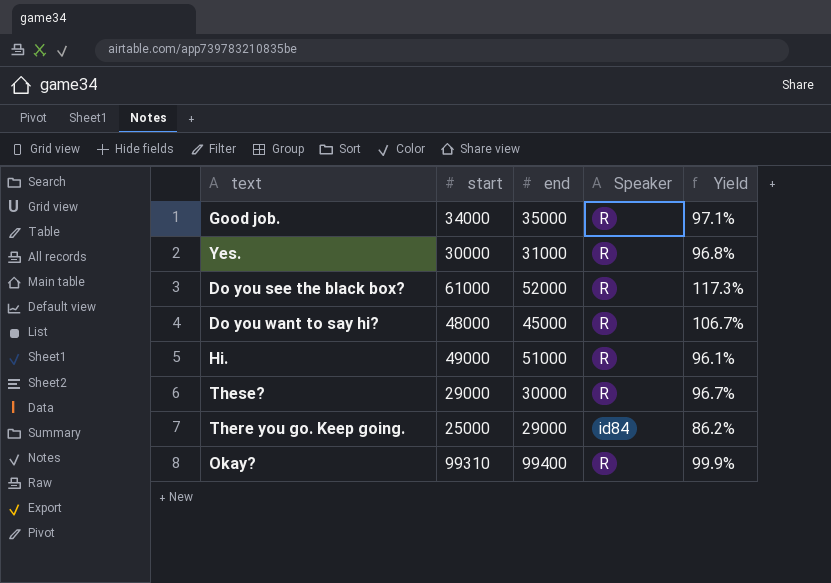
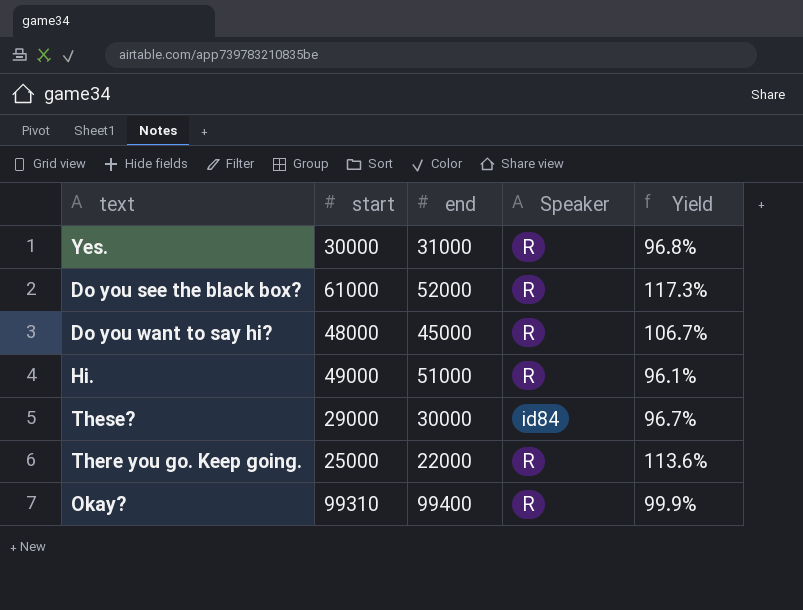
row Good job.: 34000 | 35000 | R | 97.1% -> none
These? | Speaker: R -> id84
There you go. Keep going. | end: 29000 -> 22000
There you go. Keep going. | Speaker: id84 -> R
There you go. Keep going. | Yield: 86.2% -> 113.6%

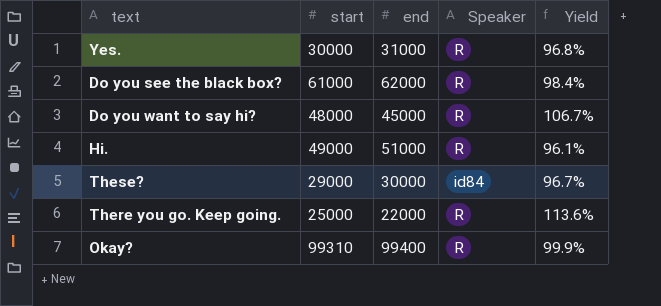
Do you see the black box? | end: 52000 -> 62000
Do you see the black box? | Yield: 117.3% -> 98.4%

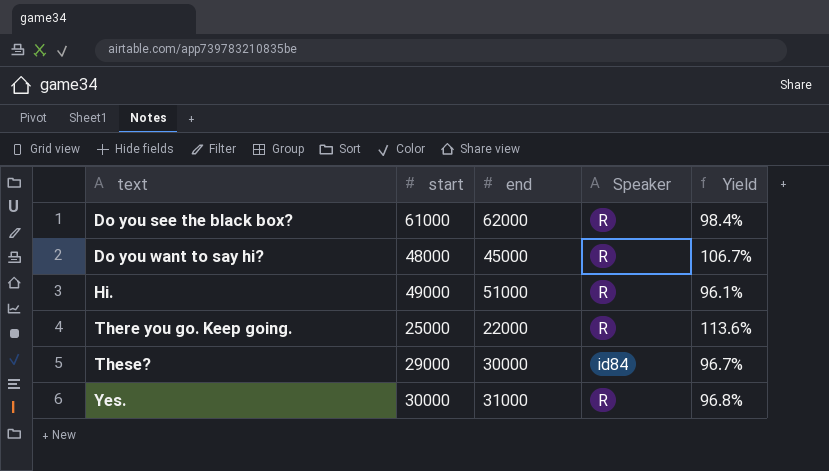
row order: none -> text ascending
row Okay?: 99310 | 99400 | R | 99.9% -> none

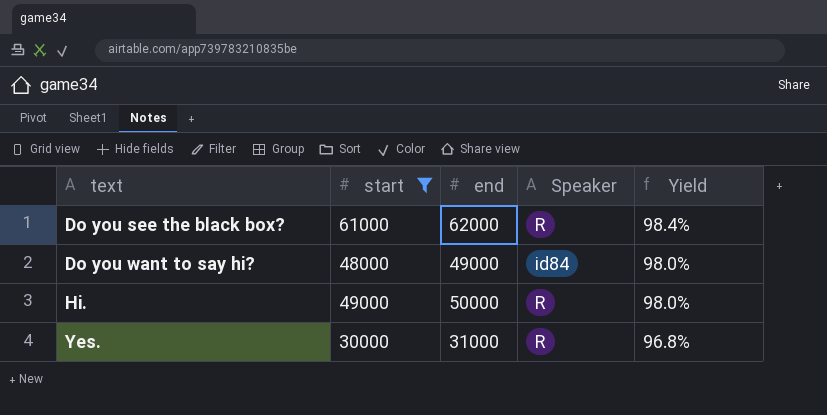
filter: none -> start >= 30000
Do you want to say hi? | end: 45000 -> 49000
Do you want to say hi? | Speaker: R -> id84
Do you want to say hi? | Yield: 106.7% -> 98.0%
Hi. | end: 51000 -> 50000
Hi. | Yield: 96.1% -> 98.0%

